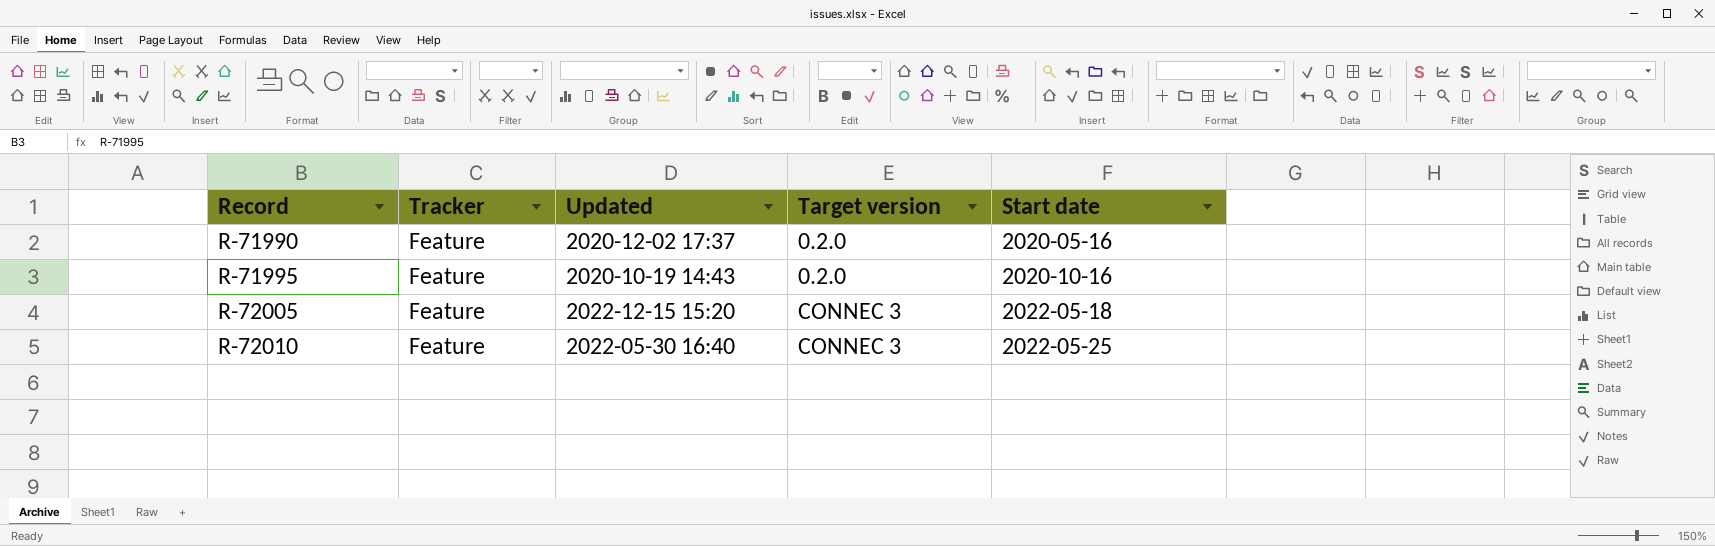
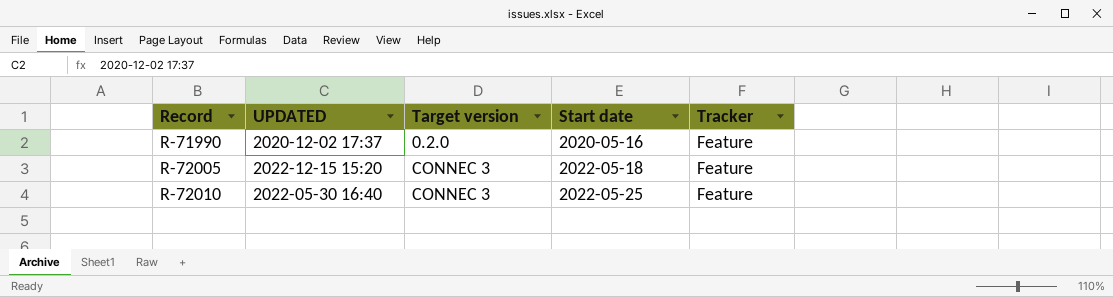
column name: Updated -> UPDATED
column Tracker | position: 2 -> 5
row R-71995: Feature | 2020-10-19 14:43 | 0.2.0 | 2020-10-16 -> none

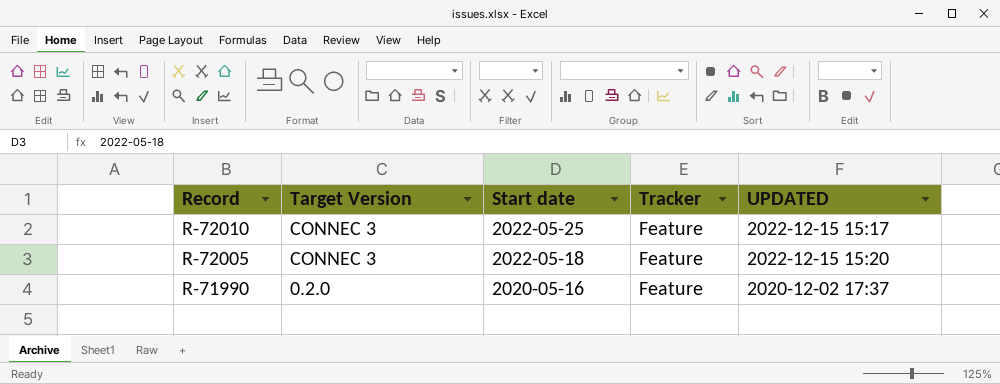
row order: Record ascending -> Record descending
column name: Target version -> Target Version
column UPDATED | position: 2 -> 5
R-72010 | UPDATED: 2022-05-30 16:40 -> 2022-12-15 15:17

